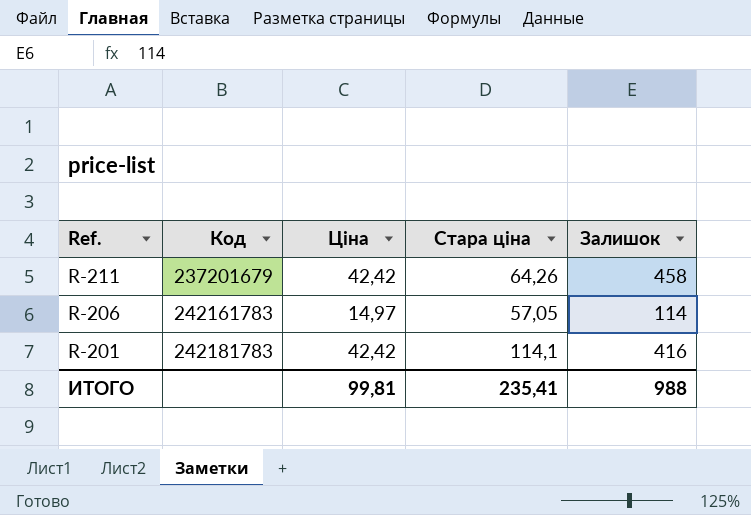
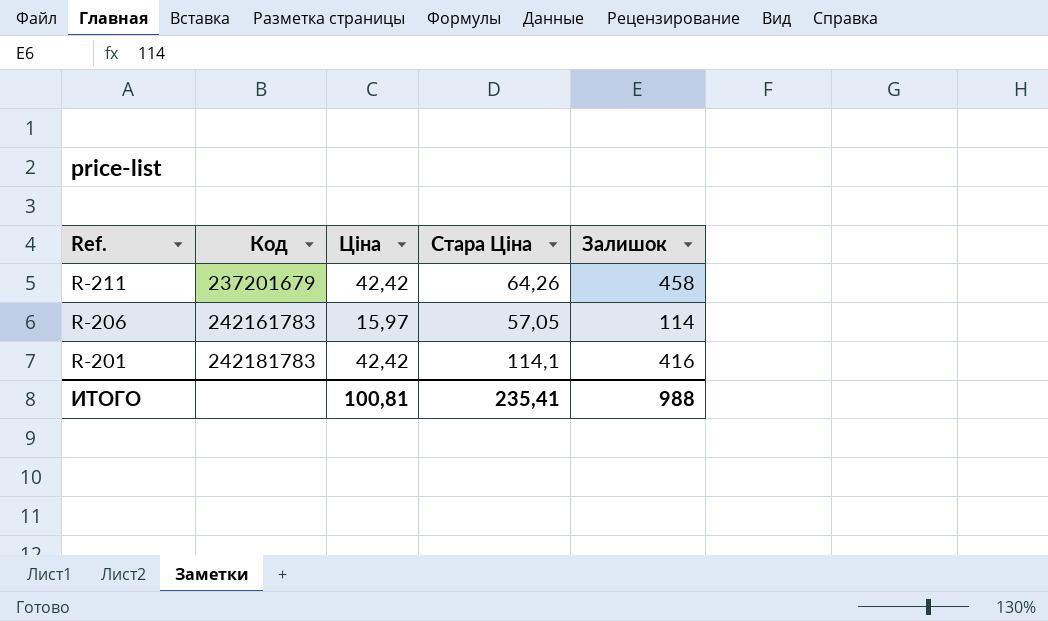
column name: Стара ціна -> Стара Ціна
R-206 | Ціна: 14,97 -> 15,97
ИТОГО | Ціна: 99,81 -> 100,81

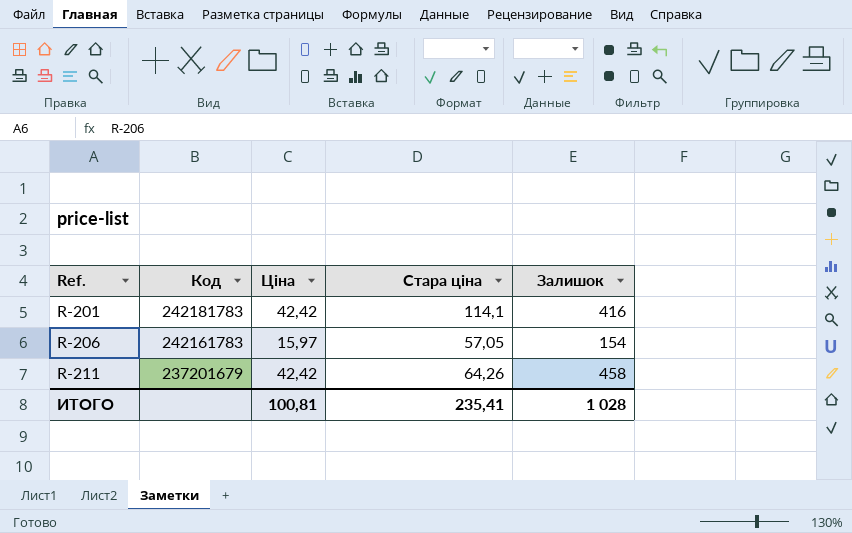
row order: Ref. descending -> Ref. ascending
column name: Стара Ціна -> Стара ціна
R-206 | Залишок: 114 -> 154
ИТОГО | Залишок: 988 -> 1 028

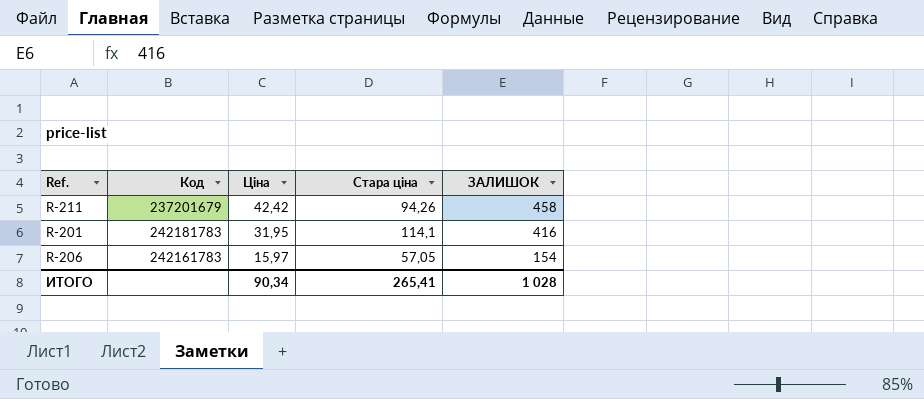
row order: Ref. ascending -> Ціна descending
column name: Залишок -> ЗАЛИШОК
R-211 | Стара ціна: 64,26 -> 94,26
R-201 | Ціна: 42,42 -> 31,95
ИТОГО | Ціна: 100,81 -> 90,34
ИТОГО | Стара ціна: 235,41 -> 265,41

